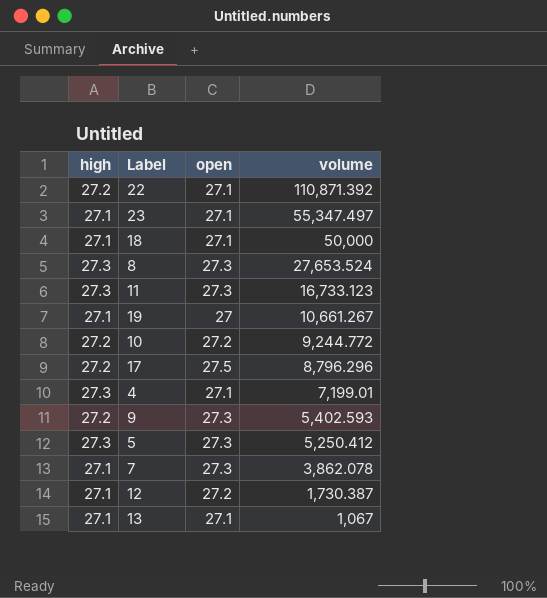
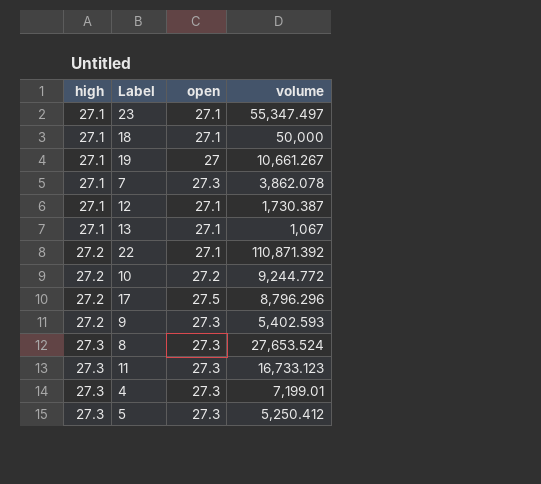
row order: volume descending -> high ascending
12 | open: 27.2 -> 27.1
4 | open: 27.1 -> 27.3

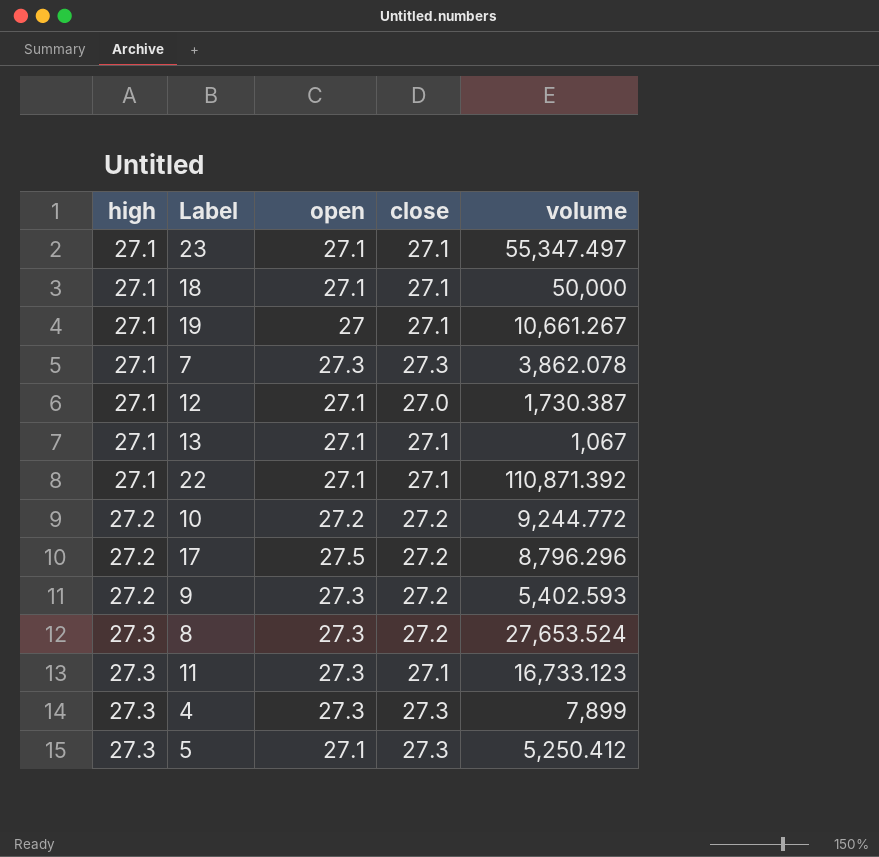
column close | position: none -> 4
22 | high: 27.2 -> 27.1
4 | volume: 7,199.01 -> 7,899
5 | open: 27.3 -> 27.1

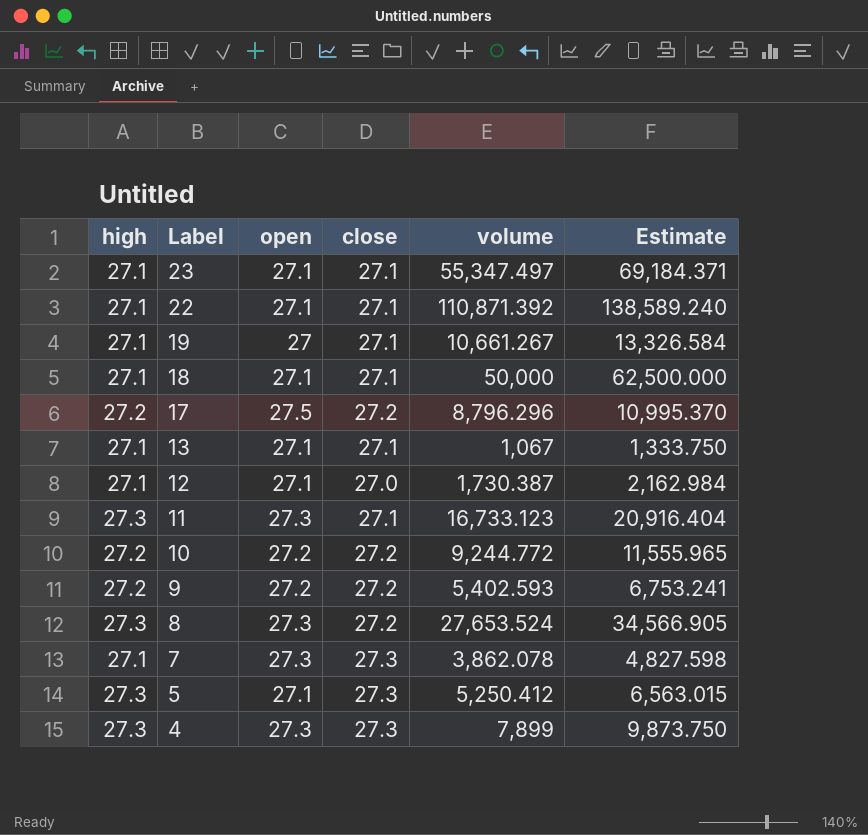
row order: high ascending -> Label descending
column Estimate | formula: none -> [volume] * 1.25
9 | open: 27.3 -> 27.2

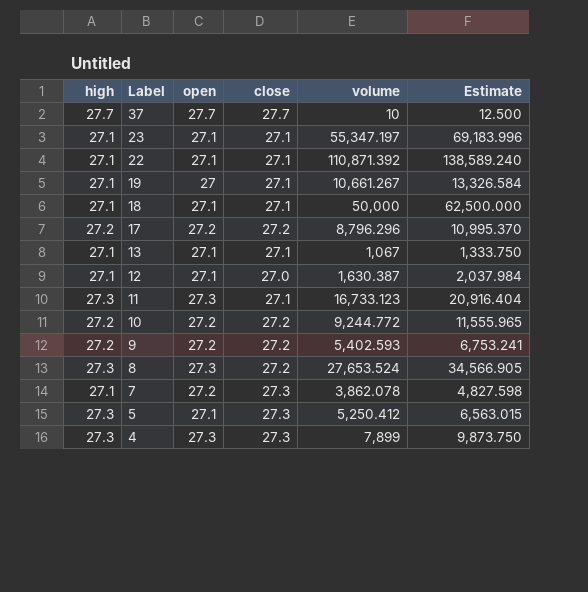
row 37: none -> 27.7 | 27.7 | 27.7 | 10 | 12.500
23 | volume: 55,347.497 -> 55,347.197
23 | Estimate: 69,184.371 -> 69,183.996
17 | open: 27.5 -> 27.2
12 | volume: 1,730.387 -> 1,630.387
12 | Estimate: 2,162.984 -> 2,037.984
7 | open: 27.3 -> 27.2

